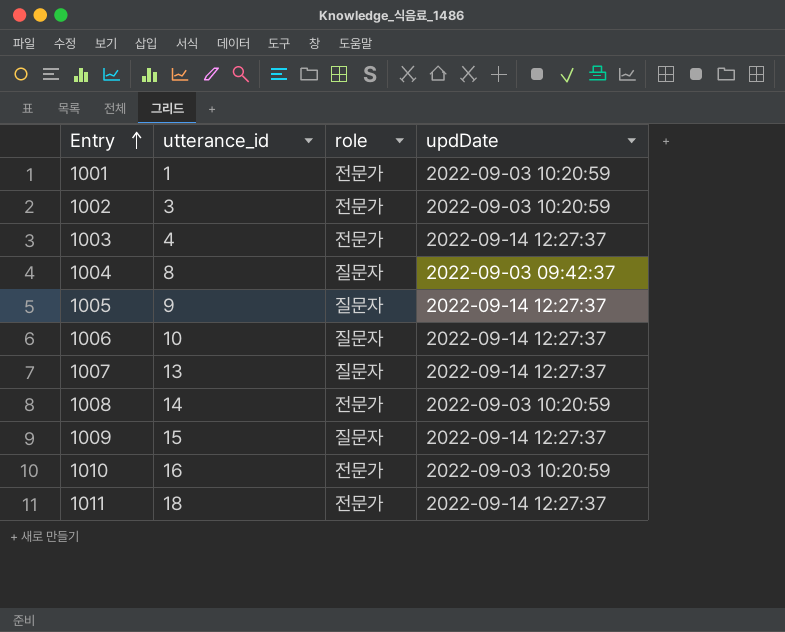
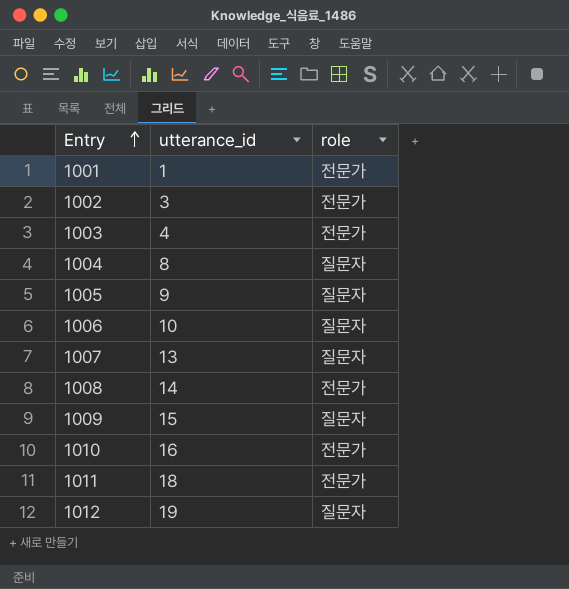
column updDate | position: 4 -> none
row 1012: none -> 19 | 질문자

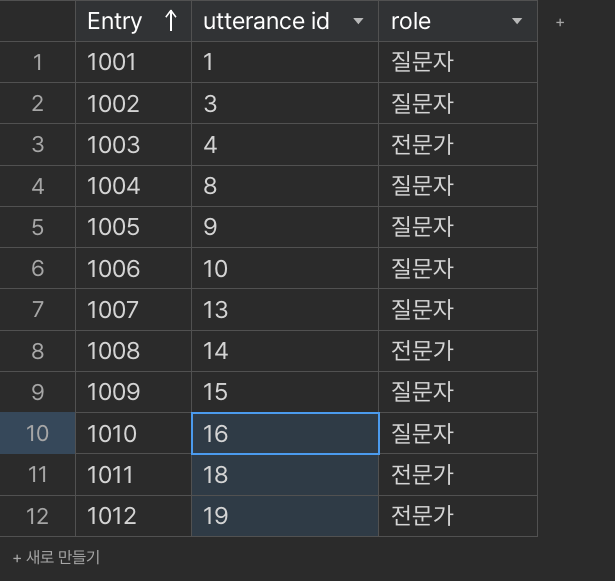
column name: utterance_id -> utterance id
1001 | role: 전문가 -> 질문자
1002 | role: 전문가 -> 질문자
1010 | role: 전문가 -> 질문자
1012 | role: 질문자 -> 전문가

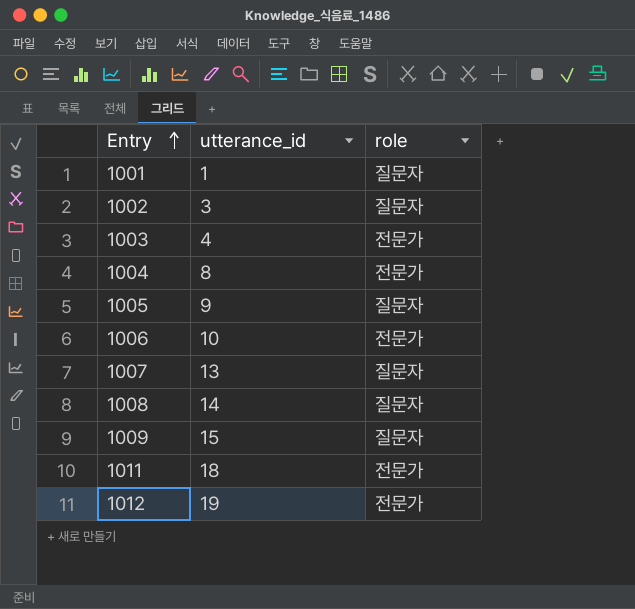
column name: utterance id -> utterance_id
row 1010: 16 | 질문자 -> none
1004 | role: 질문자 -> 전문가
1006 | role: 질문자 -> 전문가
1008 | role: 전문가 -> 질문자

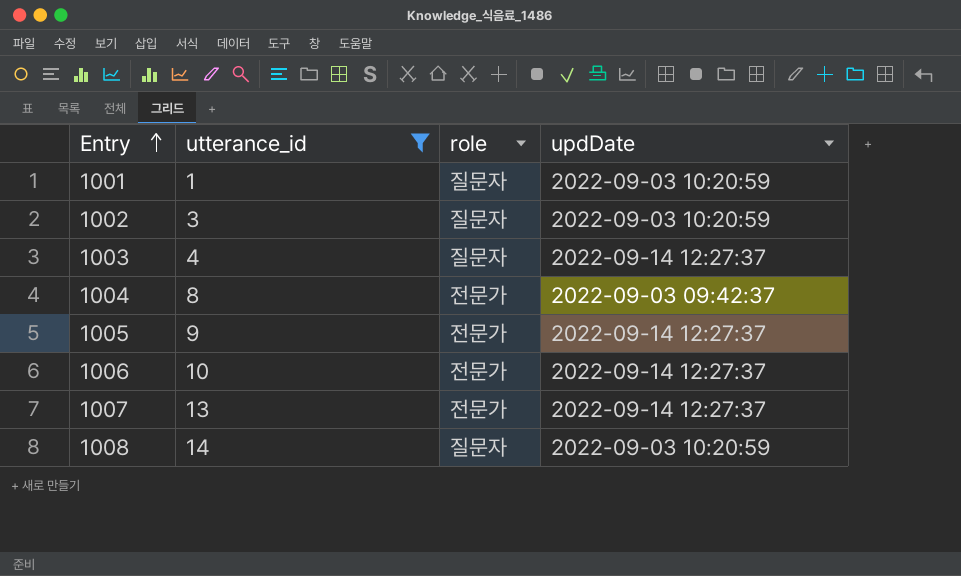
filter: none -> utterance_id <= 14
column updDate | position: none -> 4
1003 | role: 전문가 -> 질문자
1005 | role: 질문자 -> 전문가
1007 | role: 질문자 -> 전문가

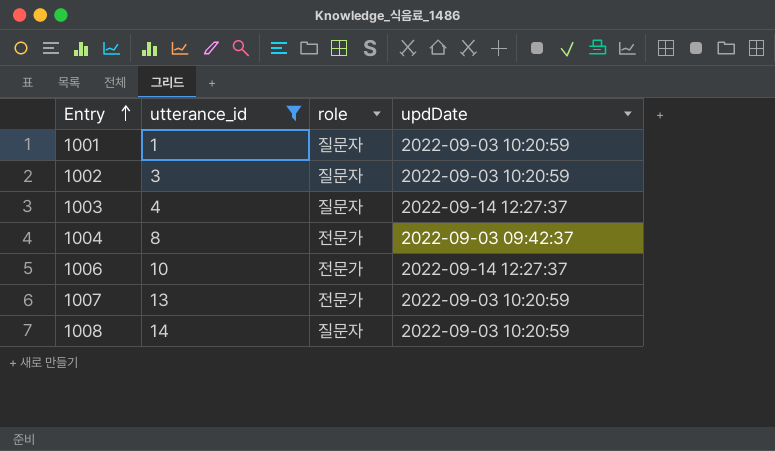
row 1005: 9 | 전문가 | 2022-09-14 12:27:37 -> none
1007 | updDate: 2022-09-14 12:27:37 -> 2022-09-03 10:20:59

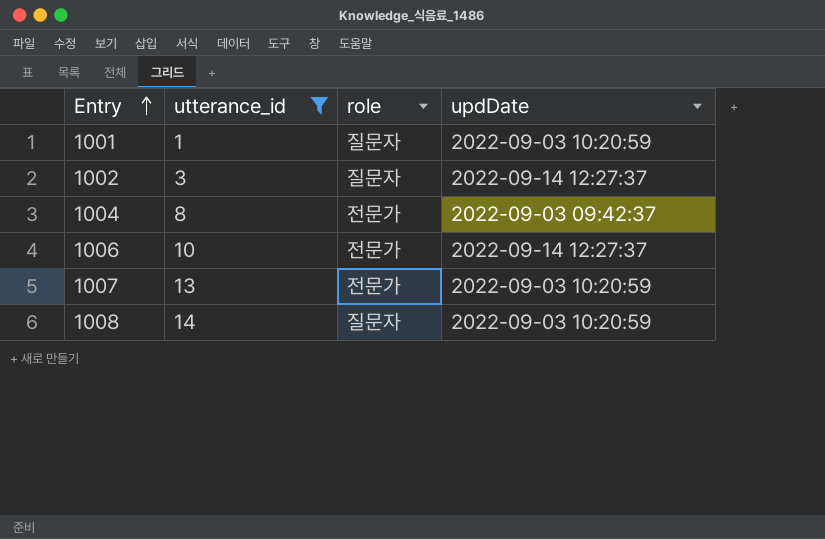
row 1003: 4 | 질문자 | 2022-09-14 12:27:37 -> none
1002 | updDate: 2022-09-03 10:20:59 -> 2022-09-14 12:27:37

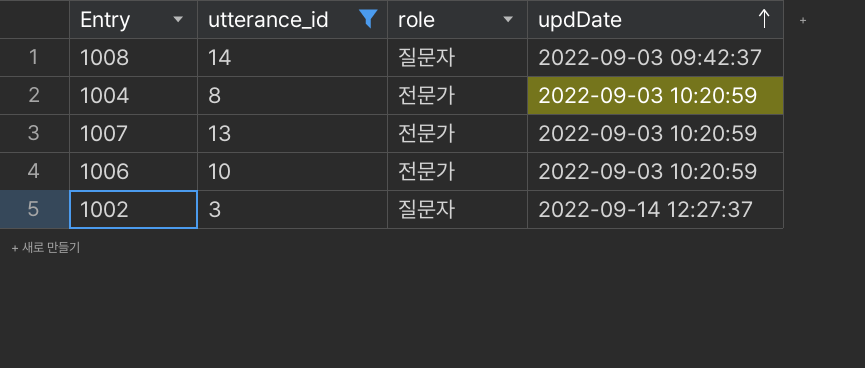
row order: Entry ascending -> updDate ascending
row 1001: 1 | 질문자 | 2022-09-03 10:20:59 -> none
1008 | updDate: 2022-09-03 10:20:59 -> 2022-09-03 09:42:37
1004 | updDate: 2022-09-03 09:42:37 -> 2022-09-03 10:20:59
1006 | updDate: 2022-09-14 12:27:37 -> 2022-09-03 10:20:59

